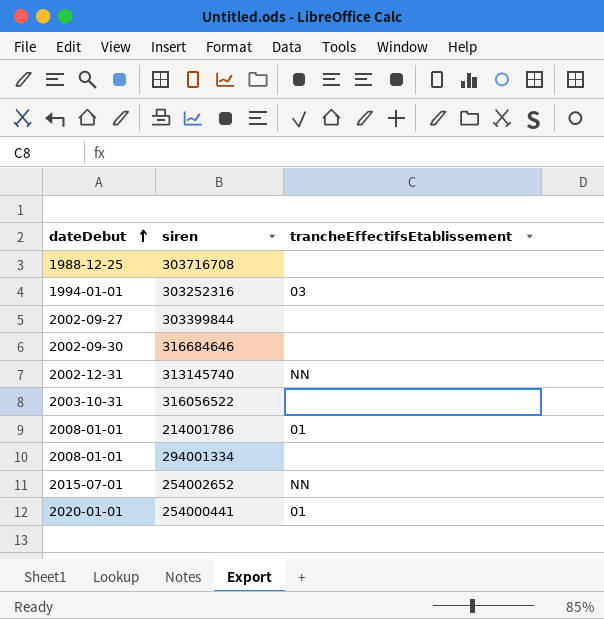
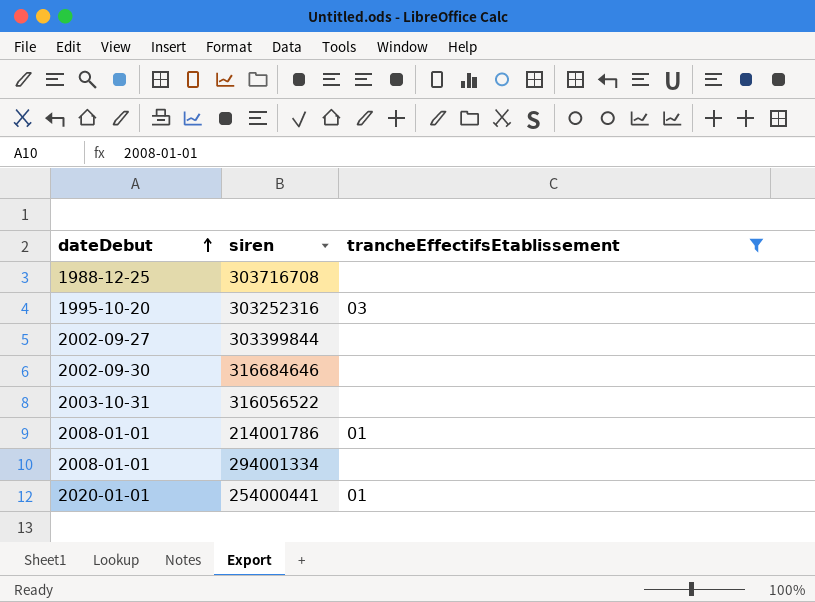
filter: none -> trancheEffectifsEtablissement != NN
303252316 | dateDebut: 1994-01-01 -> 1995-10-20

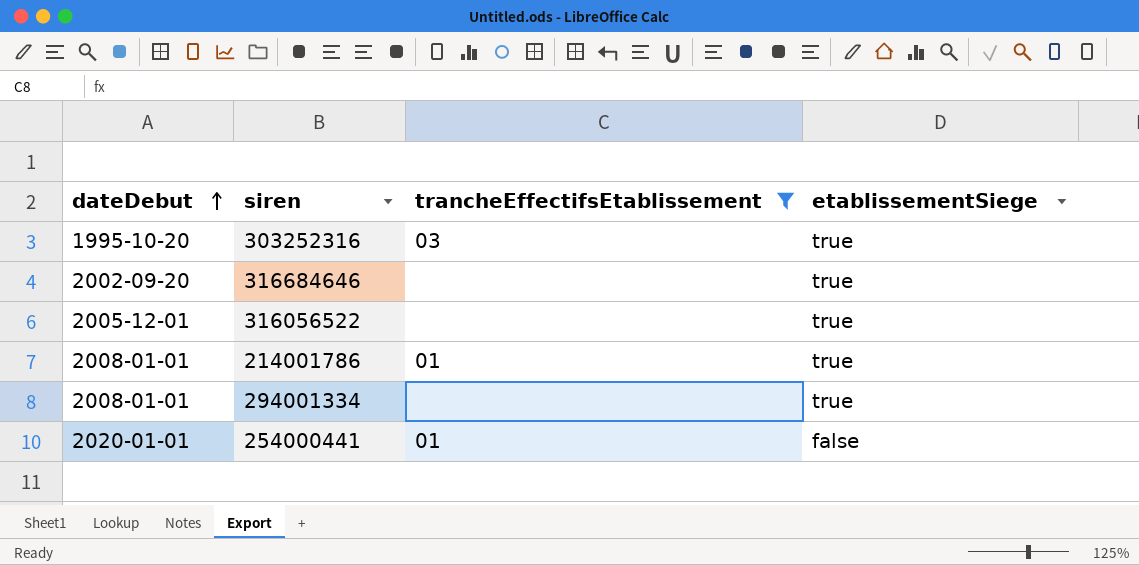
column etablissementSiege | position: none -> 4
row 303716708: 1988-12-25 | none -> none
row 303399844: 2002-09-27 | none -> none
316684646 | dateDebut: 2002-09-30 -> 2002-09-20
316056522 | dateDebut: 2003-10-31 -> 2005-12-01

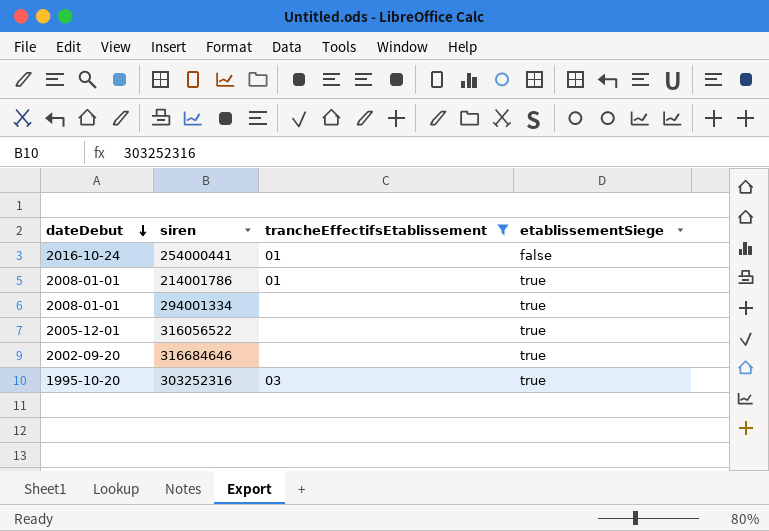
row order: dateDebut ascending -> dateDebut descending
254000441 | dateDebut: 2020-01-01 -> 2016-10-24

